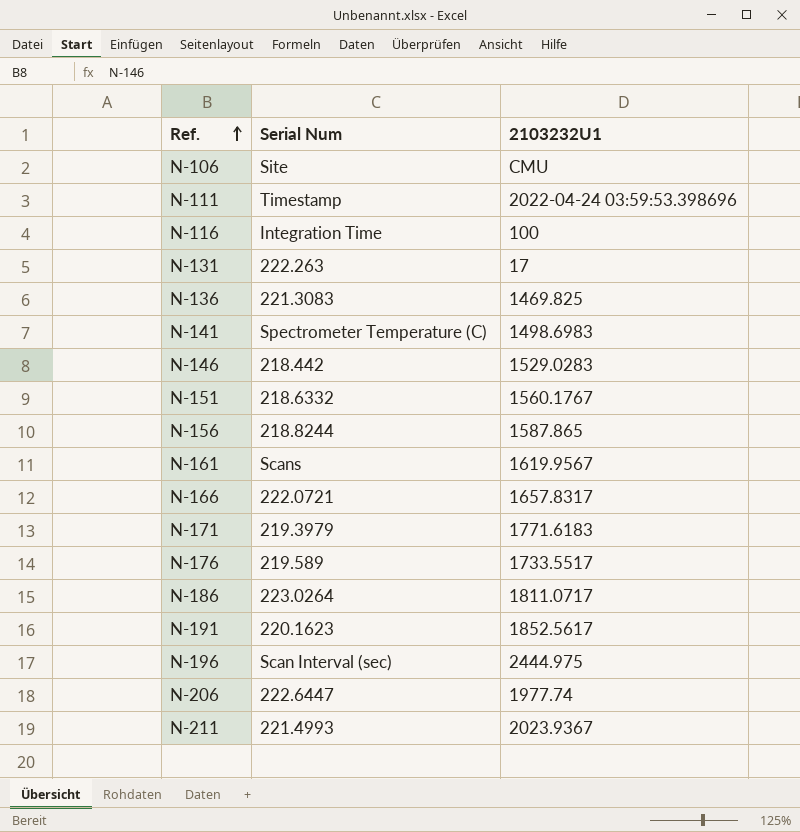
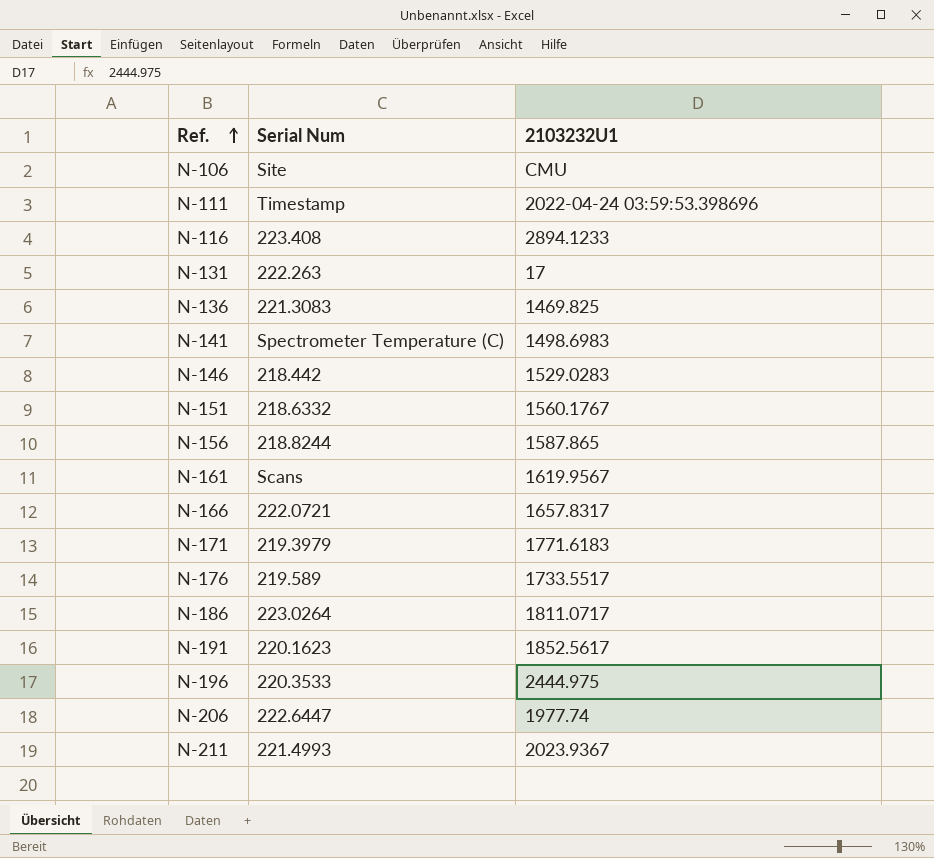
N-116 | Serial Num: Integration Time -> 223.408
N-116 | 2103232U1: 100 -> 2894.1233
N-196 | Serial Num: Scan Interval (sec) -> 220.3533

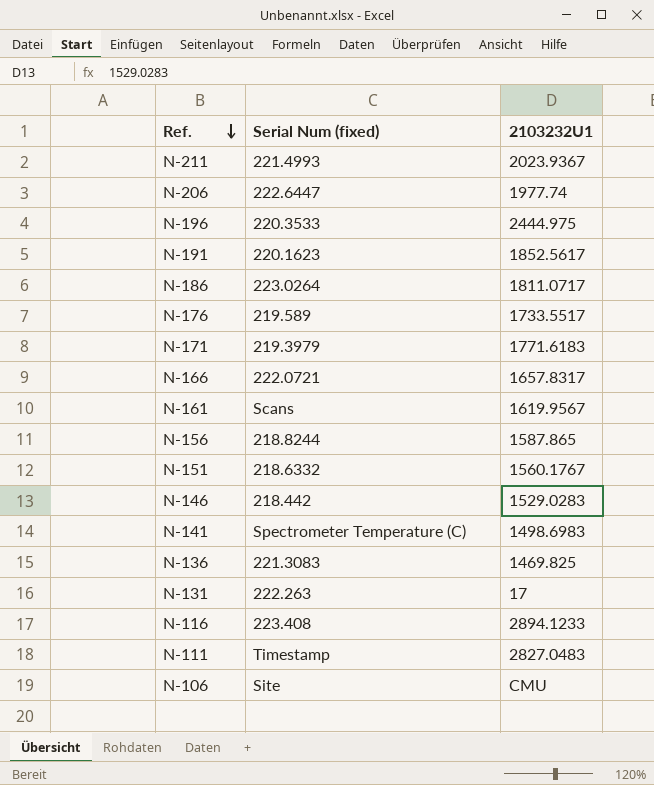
row order: Ref. ascending -> Ref. descending
column name: Serial Num -> Serial Num (fixed)
N-111 | 2103232U1: 2022-04-24 03:59:53.398696 -> 2827.0483

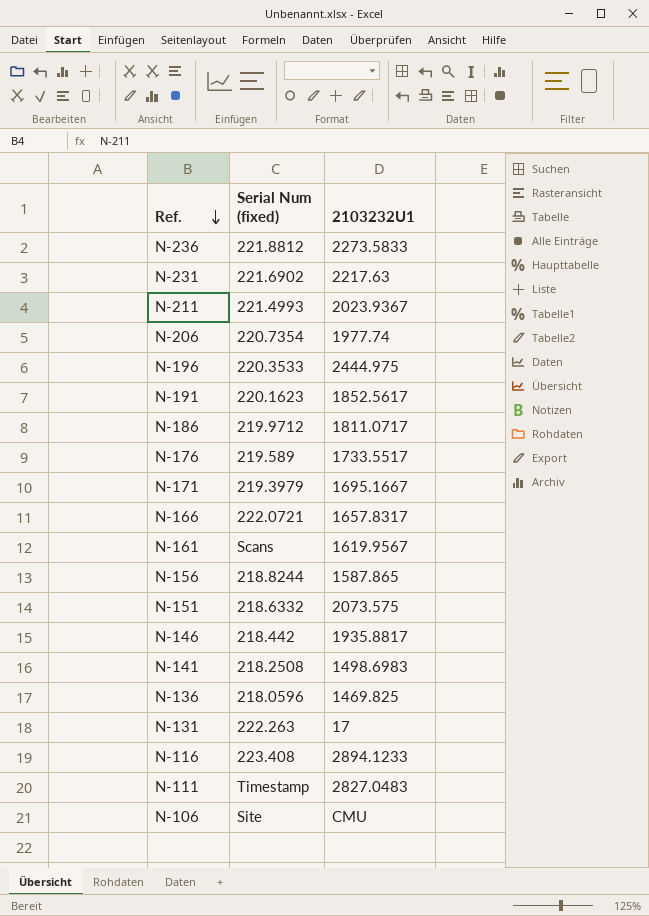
row N-236: none -> 221.8812 | 2273.5833
row N-231: none -> 221.6902 | 2217.63
N-206 | Serial Num (fixed): 222.6447 -> 220.7354
N-186 | Serial Num (fixed): 223.0264 -> 219.9712
N-171 | 2103232U1: 1771.6183 -> 1695.1667
N-151 | 2103232U1: 1560.1767 -> 2073.575
N-146 | 2103232U1: 1529.0283 -> 1935.8817
N-141 | Serial Num (fixed): Spectrometer Temperature (C) -> 218.2508
N-136 | Serial Num (fixed): 221.3083 -> 218.0596

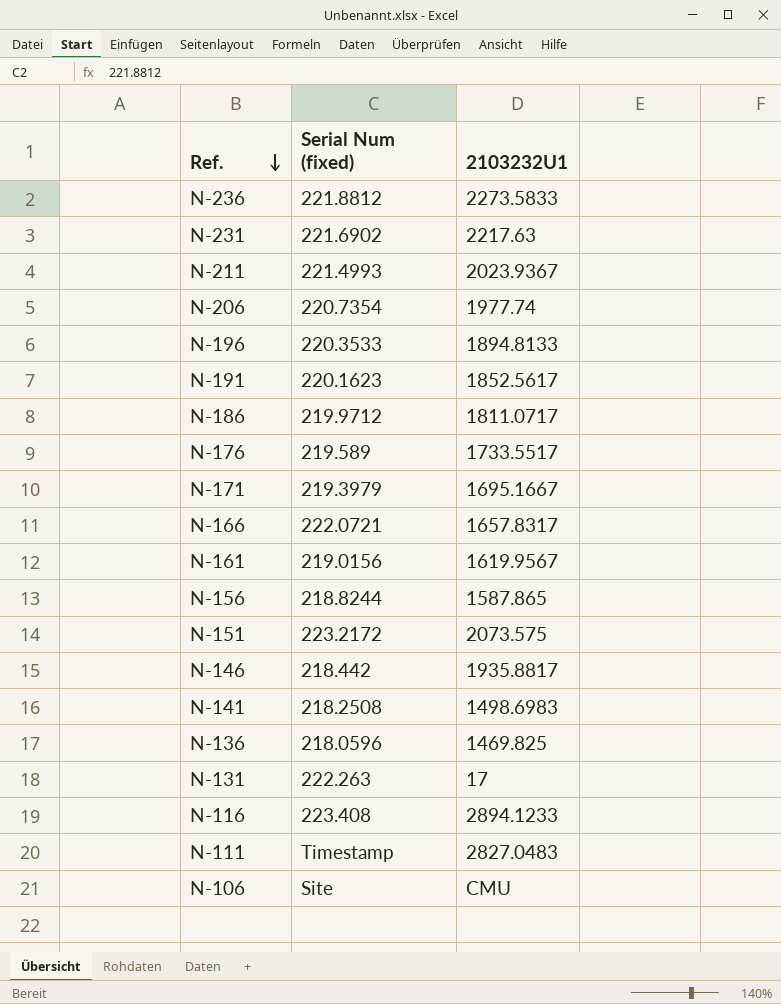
N-196 | 2103232U1: 2444.975 -> 1894.8133
N-161 | Serial Num (fixed): Scans -> 219.0156
N-151 | Serial Num (fixed): 218.6332 -> 223.2172

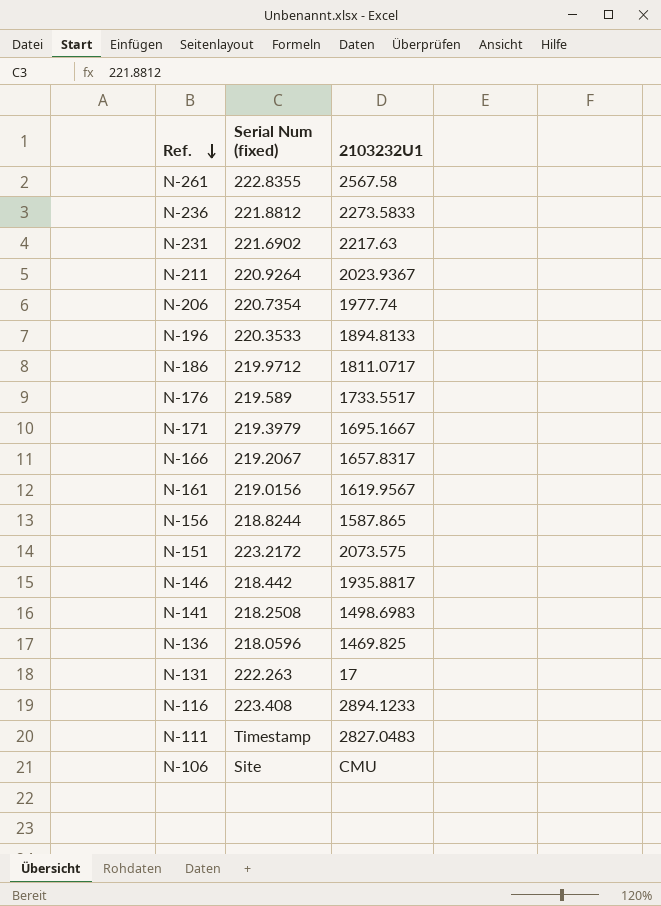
row N-191: 220.1623 | 1852.5617 -> none
row N-261: none -> 222.8355 | 2567.58
N-211 | Serial Num (fixed): 221.4993 -> 220.9264
N-166 | Serial Num (fixed): 222.0721 -> 219.2067

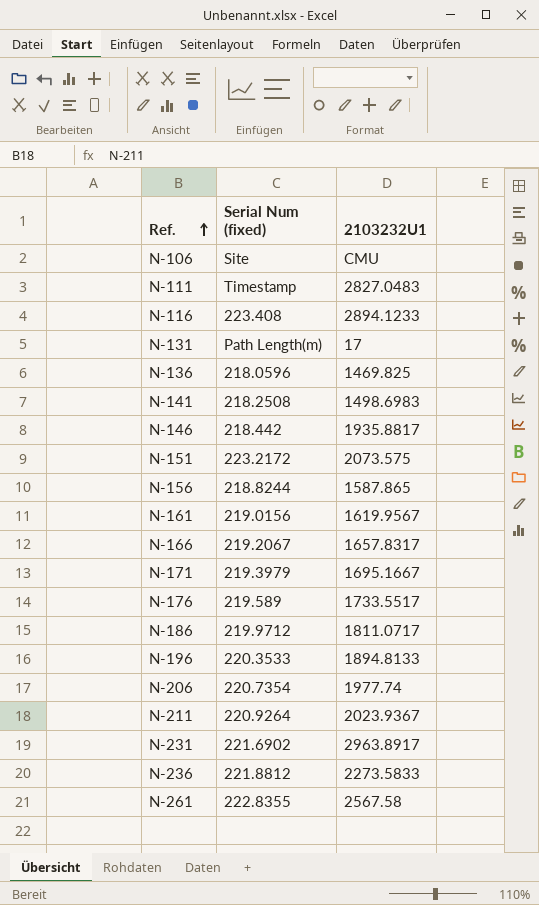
row order: Ref. descending -> Ref. ascending
N-131 | Serial Num (fixed): 222.263 -> Path Length(m)
N-231 | 2103232U1: 2217.63 -> 2963.8917

